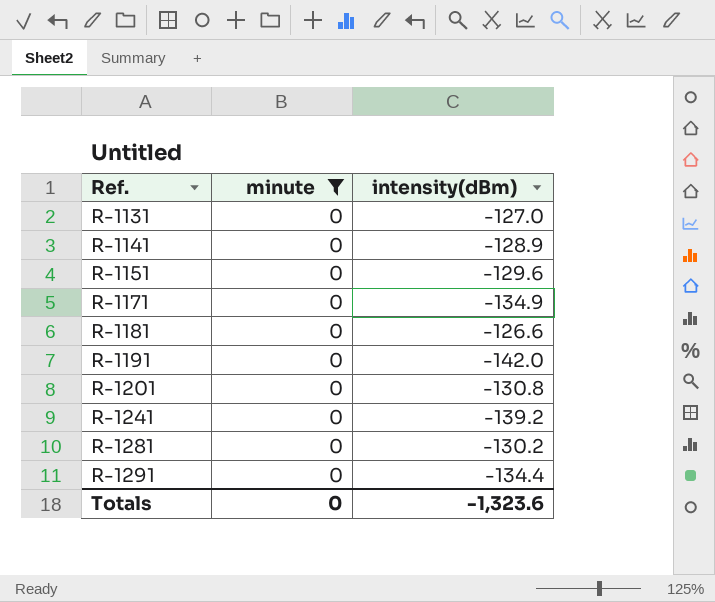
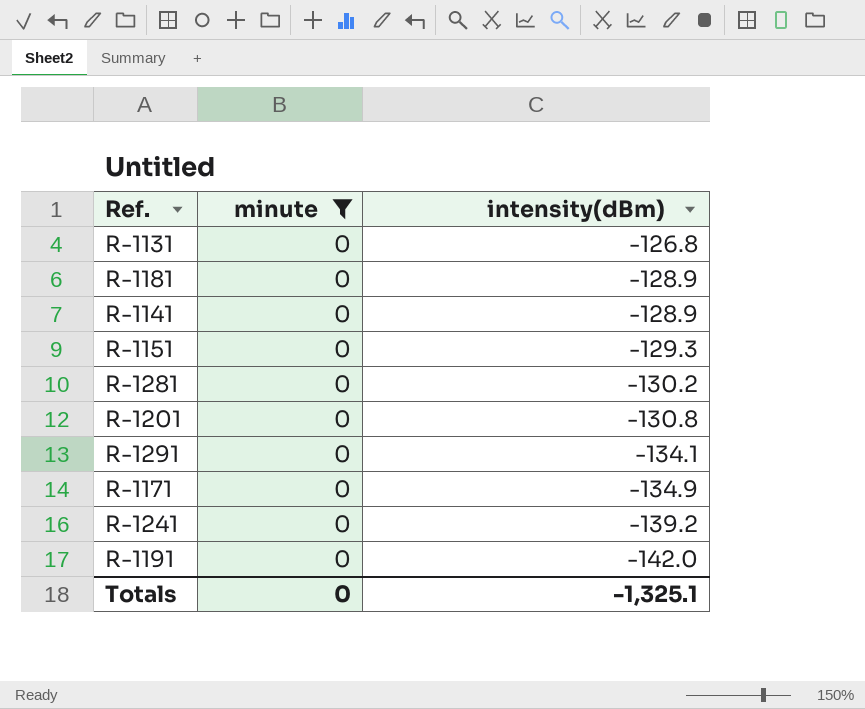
row order: Ref. ascending -> intensity(dBm) descending
R-1131 | intensity(dBm): -127.0 -> -126.8
R-1181 | intensity(dBm): -126.6 -> -128.9
R-1151 | intensity(dBm): -129.6 -> -129.3
R-1291 | intensity(dBm): -134.4 -> -134.1
Totals | intensity(dBm): -1,323.6 -> -1,325.1

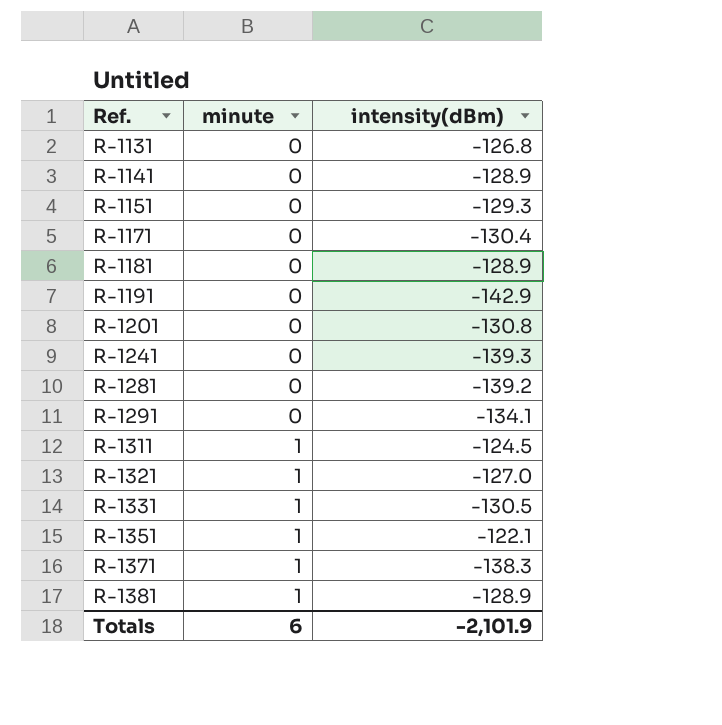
filter: minute = 0 -> none
row order: intensity(dBm) descending -> Ref. ascending
R-1171 | intensity(dBm): -134.9 -> -130.4
R-1191 | intensity(dBm): -142.0 -> -142.9
R-1241 | intensity(dBm): -139.2 -> -139.3
R-1281 | intensity(dBm): -130.2 -> -139.2
Totals | minute: 0 -> 6
Totals | intensity(dBm): -1,325.1 -> -2,101.9

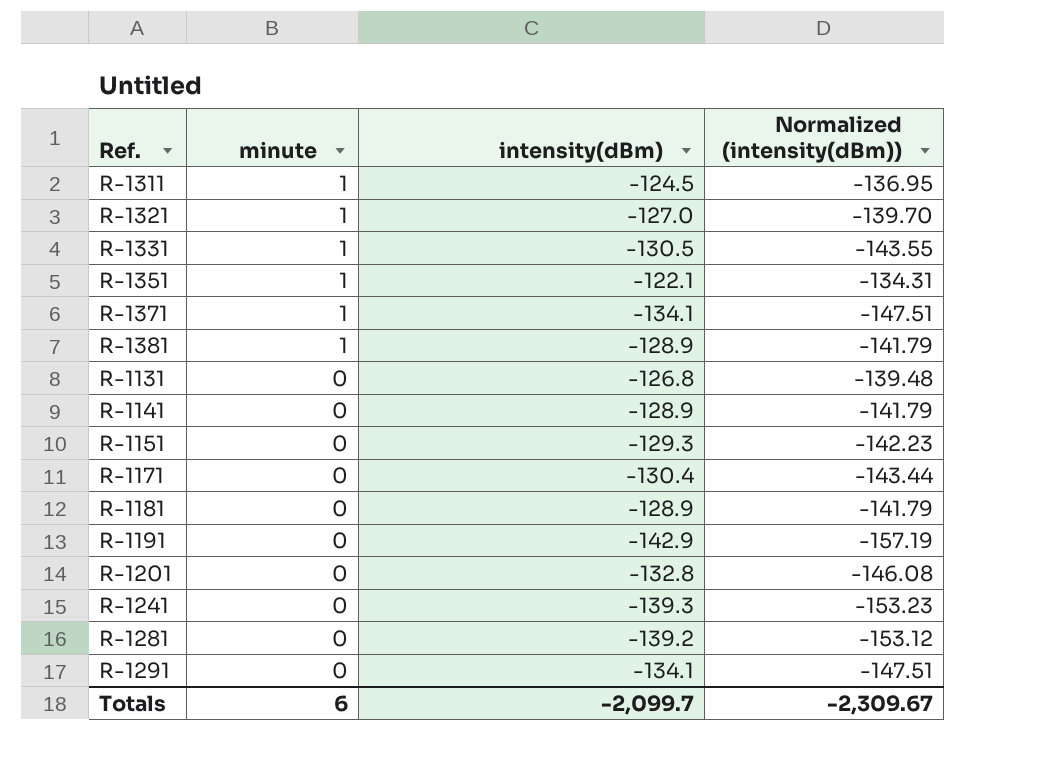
row order: Ref. ascending -> minute descending
column Normalized (intensity(dBm)) | formula: none -> [intensity(dBm)] * 1.1
R-1371 | intensity(dBm): -138.3 -> -134.1
R-1201 | intensity(dBm): -130.8 -> -132.8
Totals | intensity(dBm): -2,101.9 -> -2,099.7

